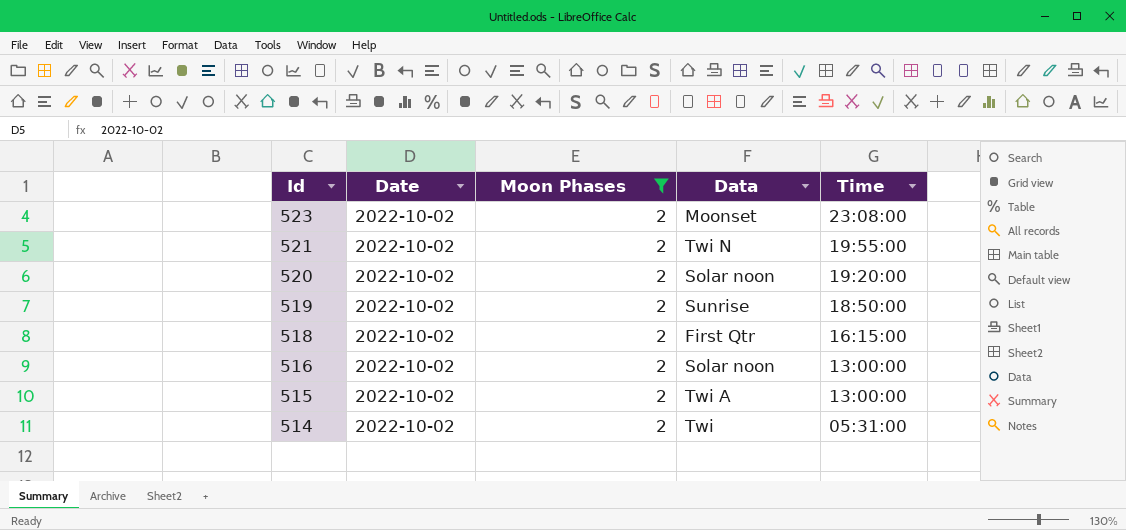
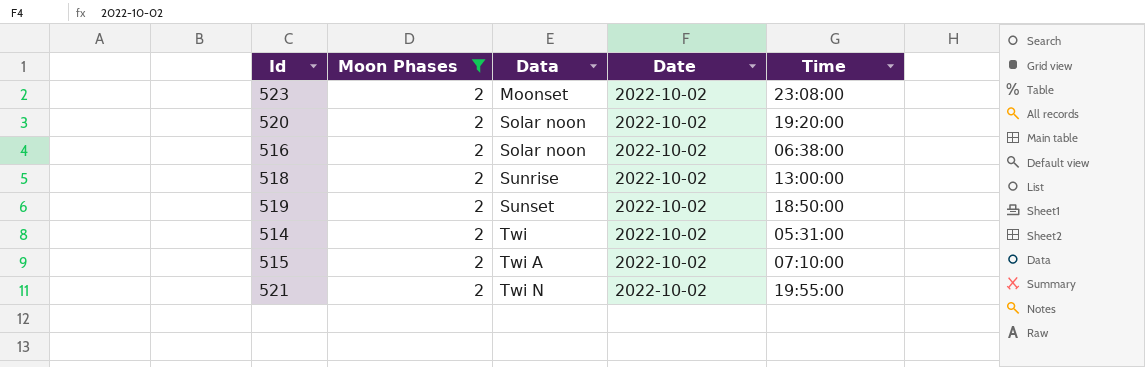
row order: Id descending -> Data ascending
column Date | position: 2 -> 4
516 | Time: 13:00:00 -> 06:38:00
518 | Data: First Qtr -> Sunrise
518 | Time: 16:15:00 -> 13:00:00
519 | Data: Sunrise -> Sunset
515 | Time: 13:00:00 -> 07:10:00

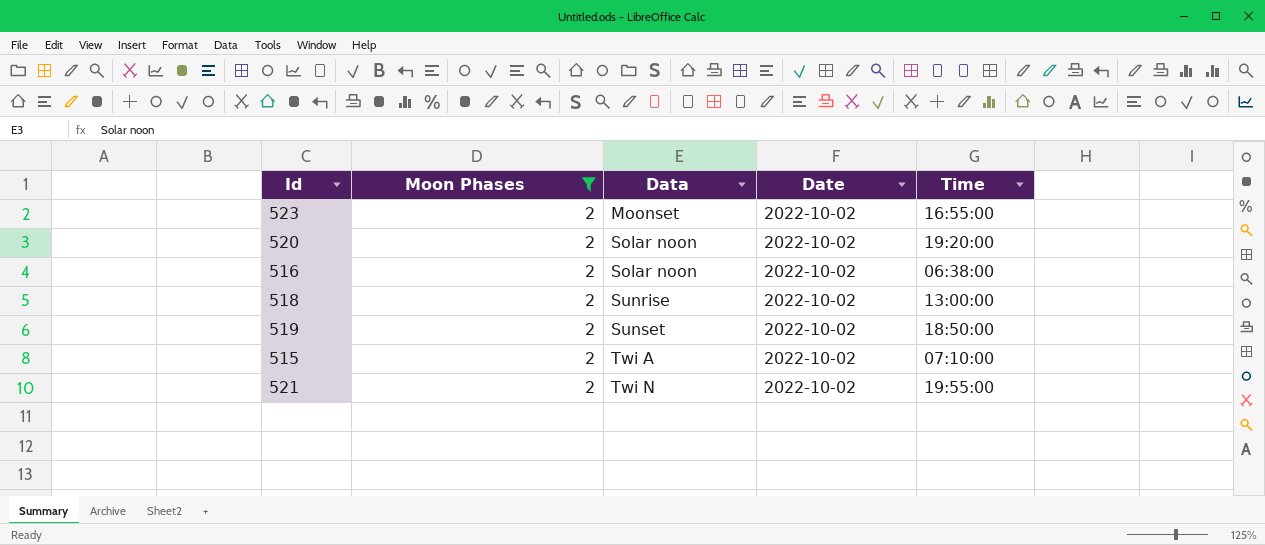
row 514: 2 | Twi | 2022-10-02 | 05:31:00 -> none
523 | Time: 23:08:00 -> 16:55:00

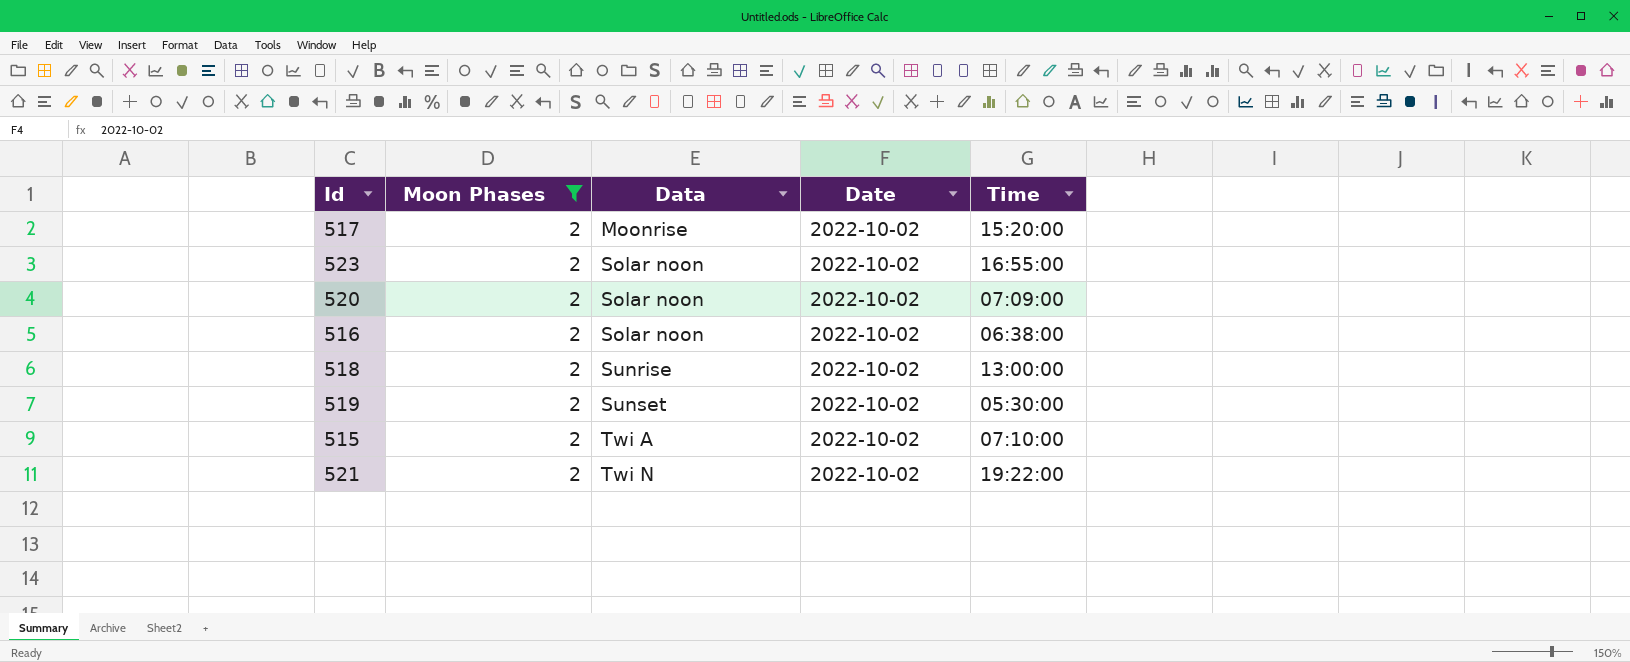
row 517: none -> 2 | Moonrise | 2022-10-02 | 15:20:00
523 | Data: Moonset -> Solar noon
520 | Time: 19:20:00 -> 07:09:00
519 | Time: 18:50:00 -> 05:30:00
521 | Time: 19:55:00 -> 19:22:00

